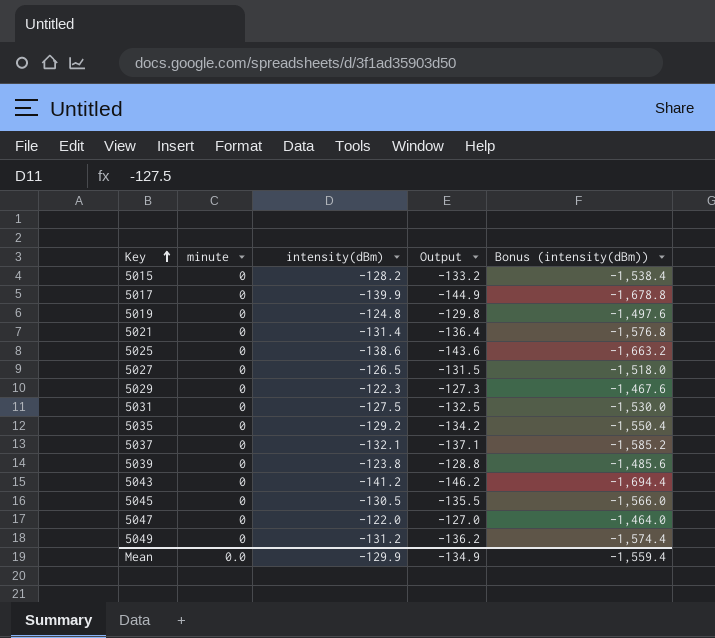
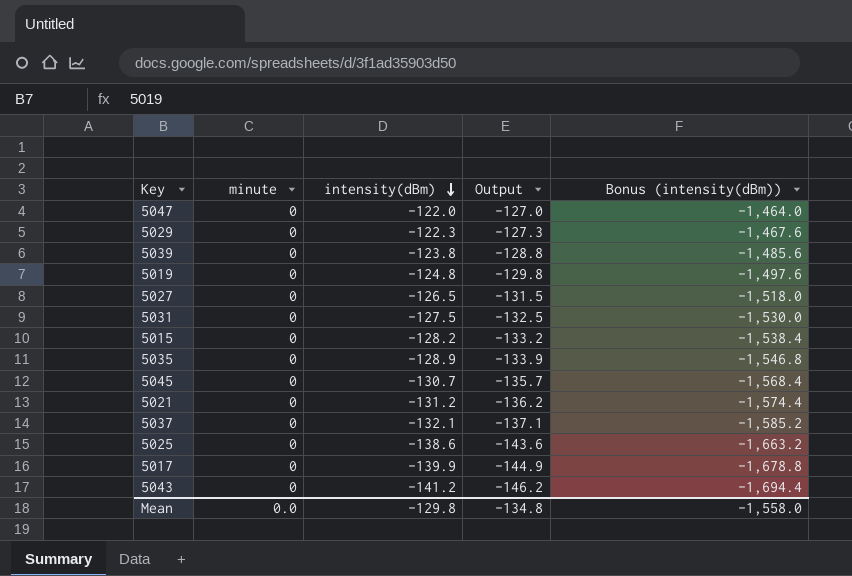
row order: Key ascending -> intensity(dBm) descending
row 5049: 0 | -131.2 | -136.2 | -1,574.4 -> none
5035 | intensity(dBm): -129.2 -> -128.9
5035 | Output: -134.2 -> -133.9
5035 | Bonus (intensity(dBm)): -1,550.4 -> -1,546.8
5045 | intensity(dBm): -130.5 -> -130.7
5045 | Output: -135.5 -> -135.7
5045 | Bonus (intensity(dBm)): -1,566.0 -> -1,568.4
5021 | intensity(dBm): -131.4 -> -131.2
5021 | Output: -136.4 -> -136.2
5021 | Bonus (intensity(dBm)): -1,576.8 -> -1,574.4
Mean | intensity(dBm): -129.9 -> -129.8
Mean | Output: -134.9 -> -134.8
Mean | Bonus (intensity(dBm)): -1,559.4 -> -1,558.0

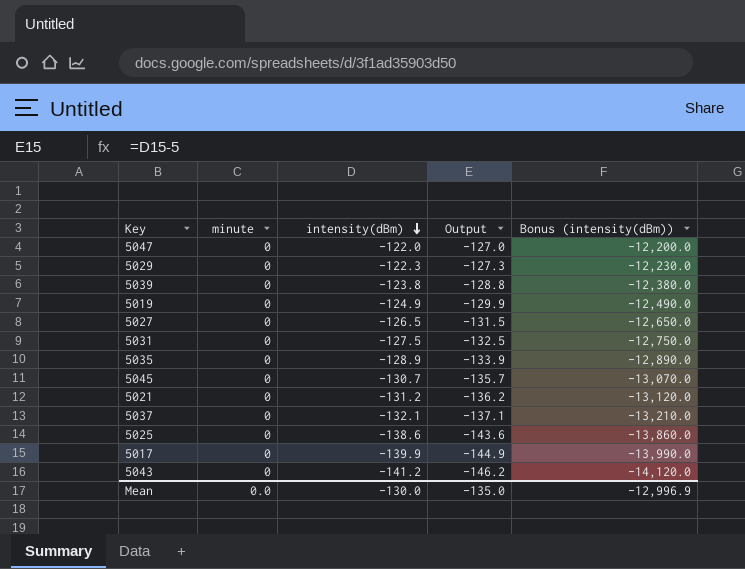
column Bonus (intensity(dBm)) | formula: [intensity(dBm)] * 12 -> [intensity(dBm)] * 100
row 5015: 0 | -128.2 | -133.2 | -1,538.4 -> none
5019 | intensity(dBm): -124.8 -> -124.9
5019 | Output: -129.8 -> -129.9
Mean | intensity(dBm): -129.8 -> -130.0
Mean | Output: -134.8 -> -135.0
Mean | Bonus (intensity(dBm)): -1,558.0 -> -12,996.9

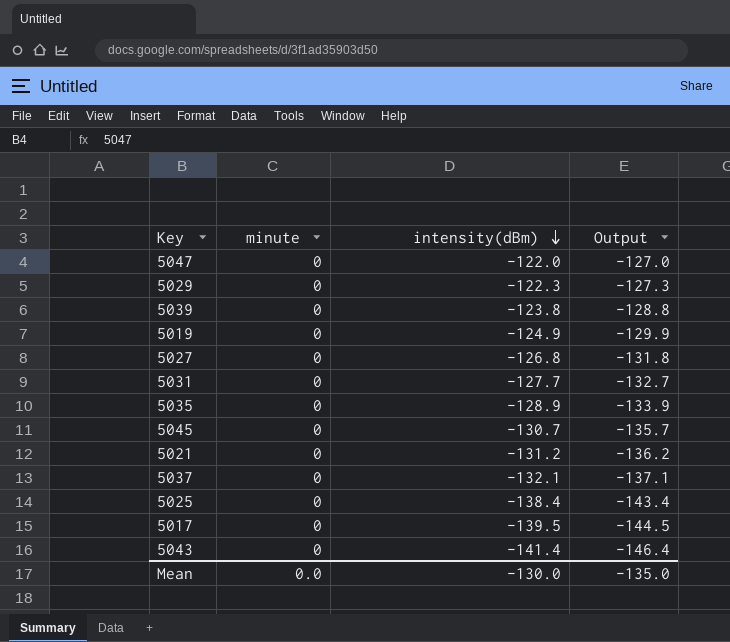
column Bonus (intensity(dBm)) | formula: [intensity(dBm)] * 100 -> none
5027 | intensity(dBm): -126.5 -> -126.8
5027 | Output: -131.5 -> -131.8
5031 | intensity(dBm): -127.5 -> -127.7
5031 | Output: -132.5 -> -132.7
5025 | intensity(dBm): -138.6 -> -138.4
5025 | Output: -143.6 -> -143.4
5017 | intensity(dBm): -139.9 -> -139.5
5017 | Output: -144.9 -> -144.5
5043 | intensity(dBm): -141.2 -> -141.4
5043 | Output: -146.2 -> -146.4

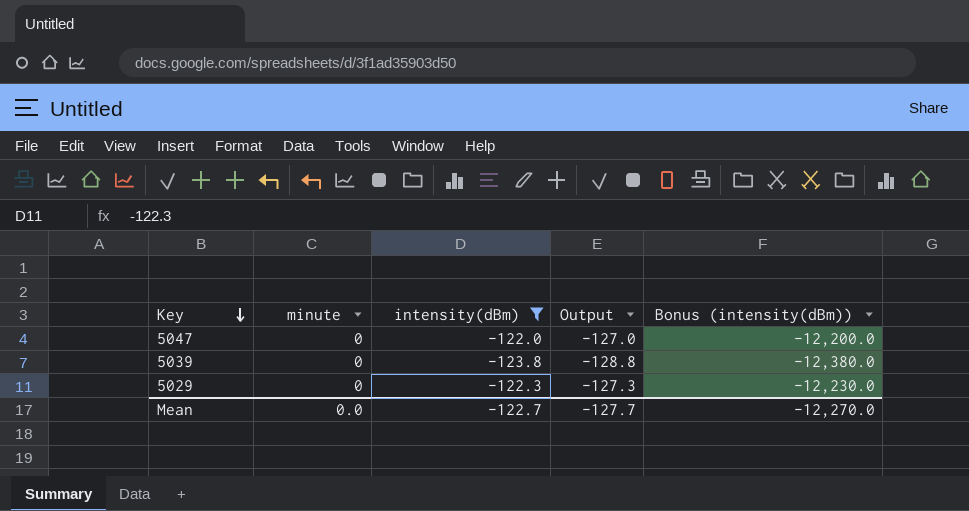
filter: none -> intensity(dBm) >= -123.8
row order: intensity(dBm) descending -> Key descending
column Bonus (intensity(dBm)) | formula: none -> [intensity(dBm)] * 100
Mean | intensity(dBm): -130.0 -> -122.7
Mean | Output: -135.0 -> -127.7

